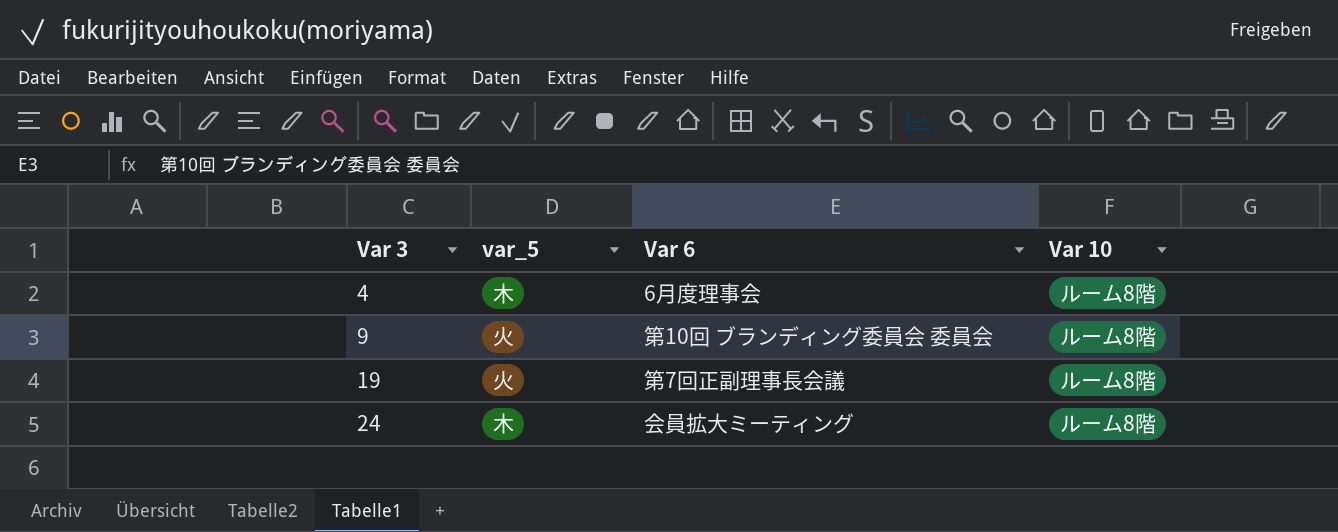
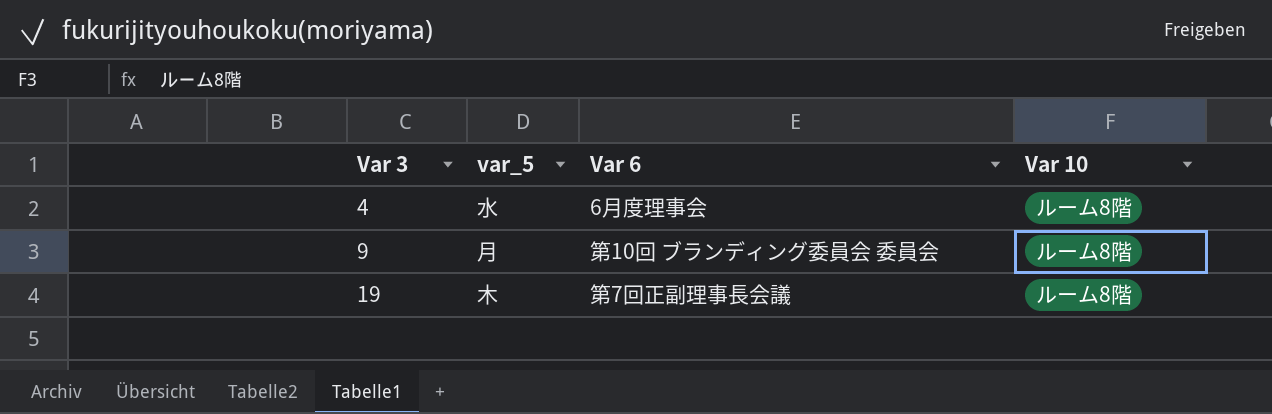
row 24: 木 | 会員拡大ミーティング | ルーム8階 -> none
4 | var_5: 木 -> 水
9 | var_5: 火 -> 月
19 | var_5: 火 -> 木

